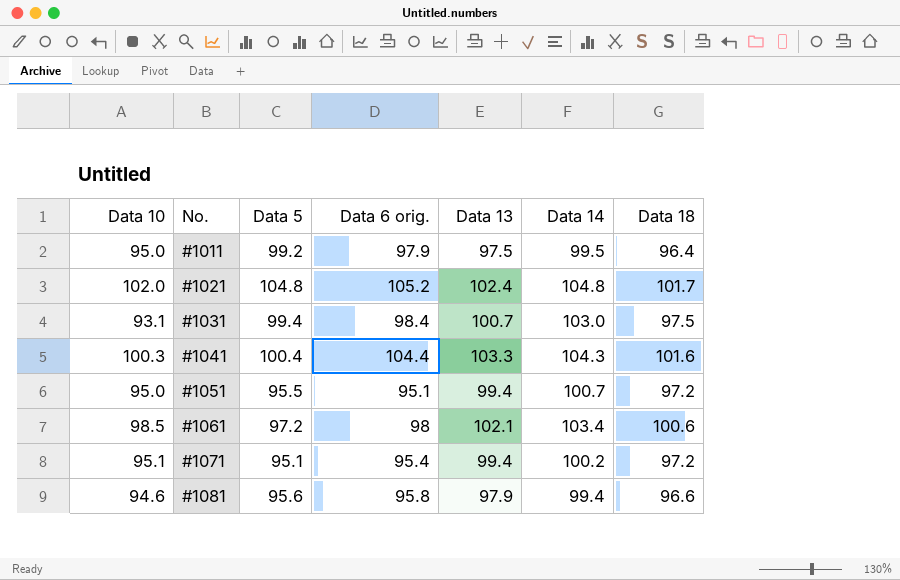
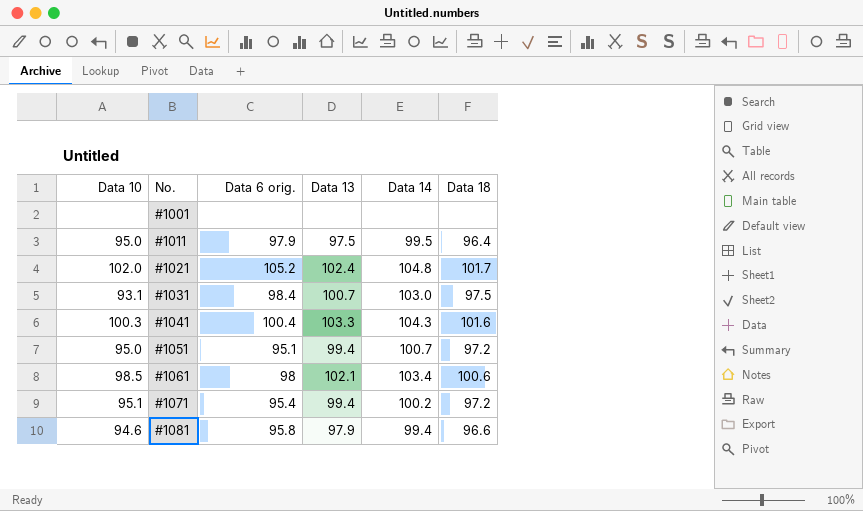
column Data 5 | position: 3 -> none
row #1001: none -> none | none | none | none | none
#1041 | Data 6 orig.: 104.4 -> 100.4

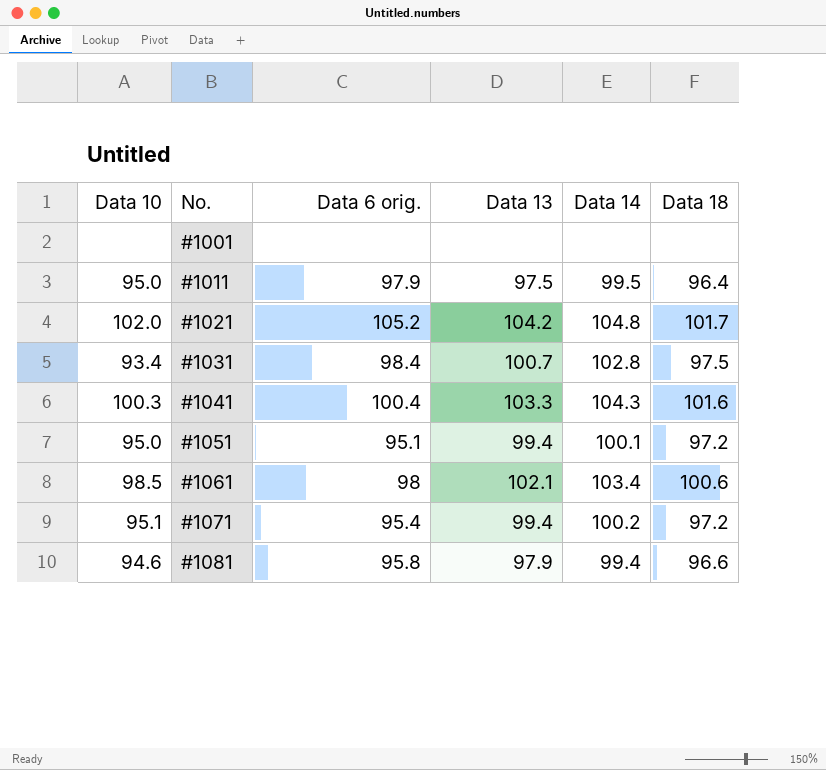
#1021 | Data 13: 102.4 -> 104.2
#1031 | Data 10: 93.1 -> 93.4
#1031 | Data 14: 103.0 -> 102.8
#1051 | Data 14: 100.7 -> 100.1

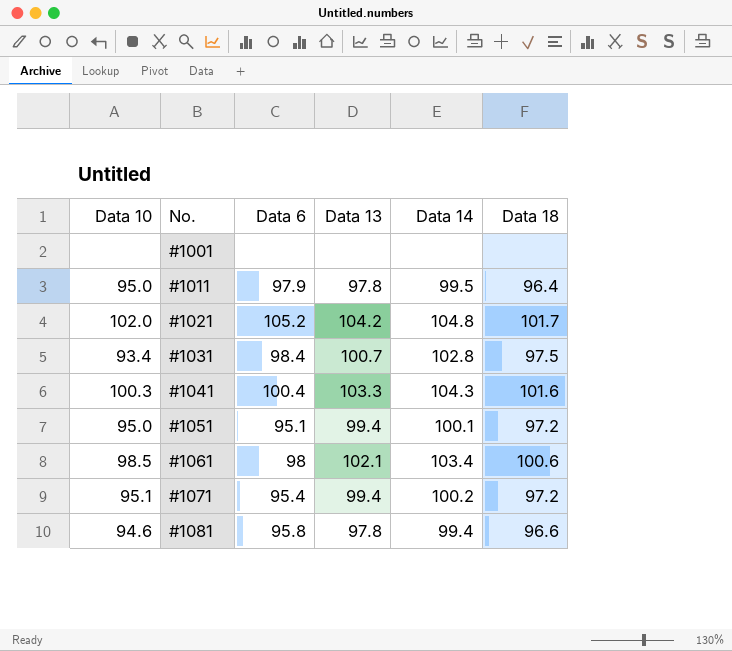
column name: Data 6 orig. -> Data 6
#1011 | Data 13: 97.5 -> 97.8
#1081 | Data 13: 97.9 -> 97.8

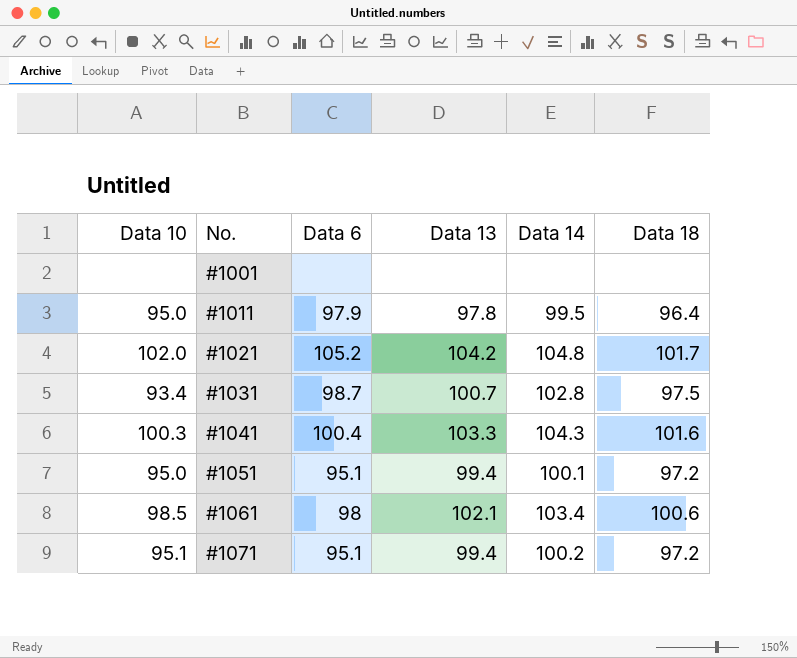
row #1081: 94.6 | 95.8 | 97.8 | 99.4 | 96.6 -> none
#1031 | Data 6: 98.4 -> 98.7
#1071 | Data 6: 95.4 -> 95.1

